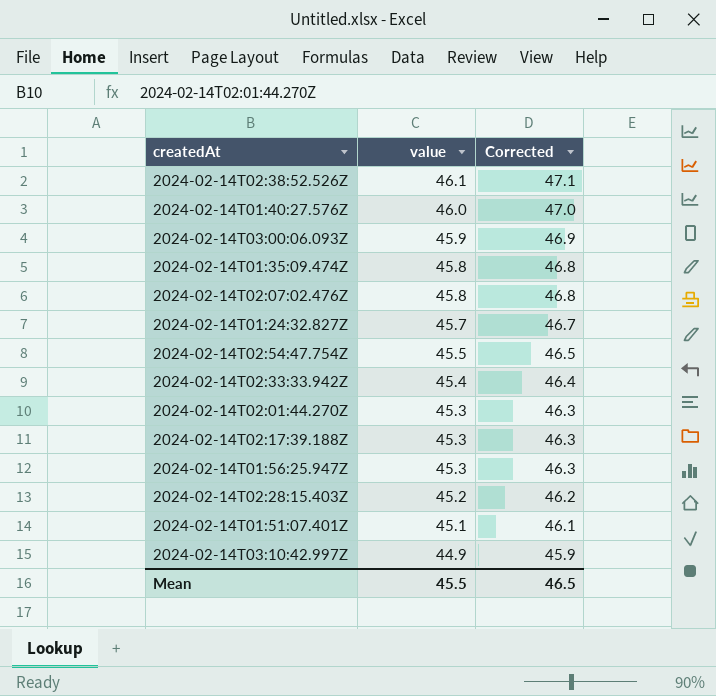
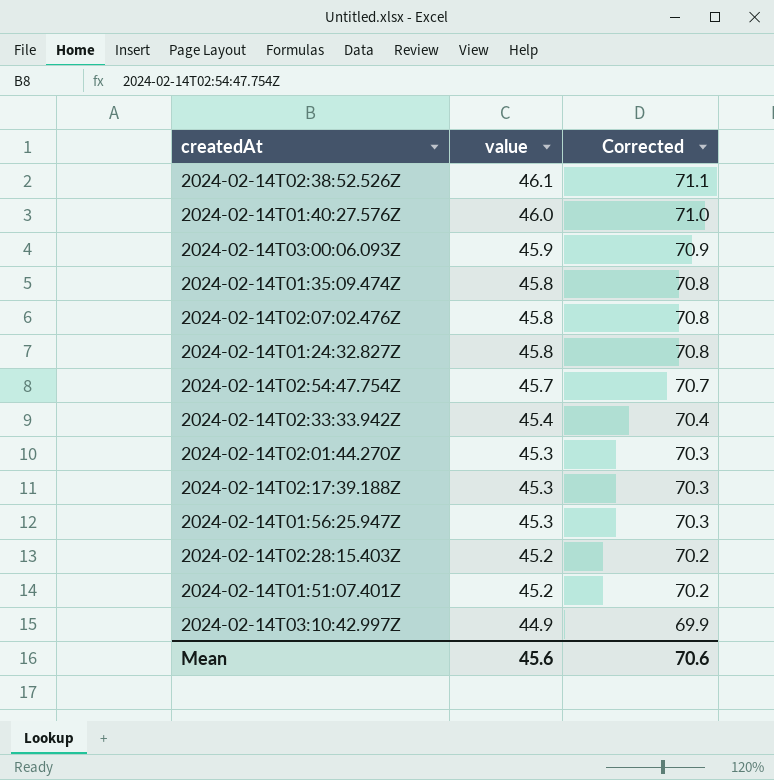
column Corrected | formula: [value] + 1 -> [value] + 25
2024-02-14T01:24:32.827Z | value: 45.7 -> 45.8
2024-02-14T02:54:47.754Z | value: 45.5 -> 45.7
2024-02-14T01:51:07.401Z | value: 45.1 -> 45.2
Mean | value: 45.5 -> 45.6
Mean | Corrected: 46.5 -> 70.6

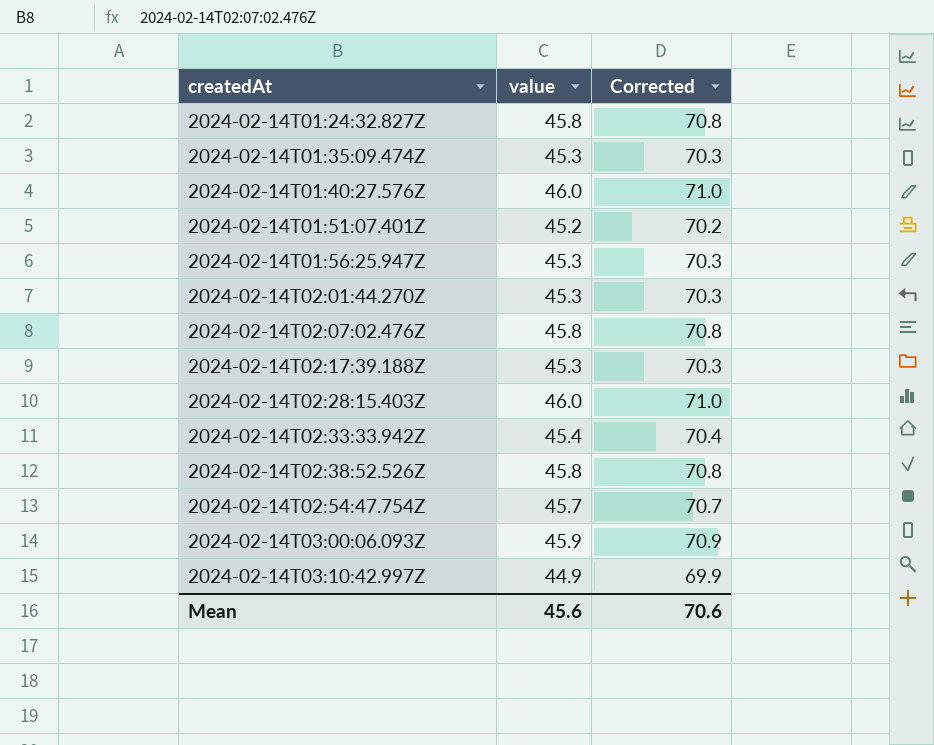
row order: value descending -> createdAt ascending
2024-02-14T01:35:09.474Z | value: 45.8 -> 45.3
2024-02-14T01:35:09.474Z | Corrected: 70.8 -> 70.3
2024-02-14T02:28:15.403Z | value: 45.2 -> 46.0
2024-02-14T02:28:15.403Z | Corrected: 70.2 -> 71.0
2024-02-14T02:38:52.526Z | value: 46.1 -> 45.8
2024-02-14T02:38:52.526Z | Corrected: 71.1 -> 70.8

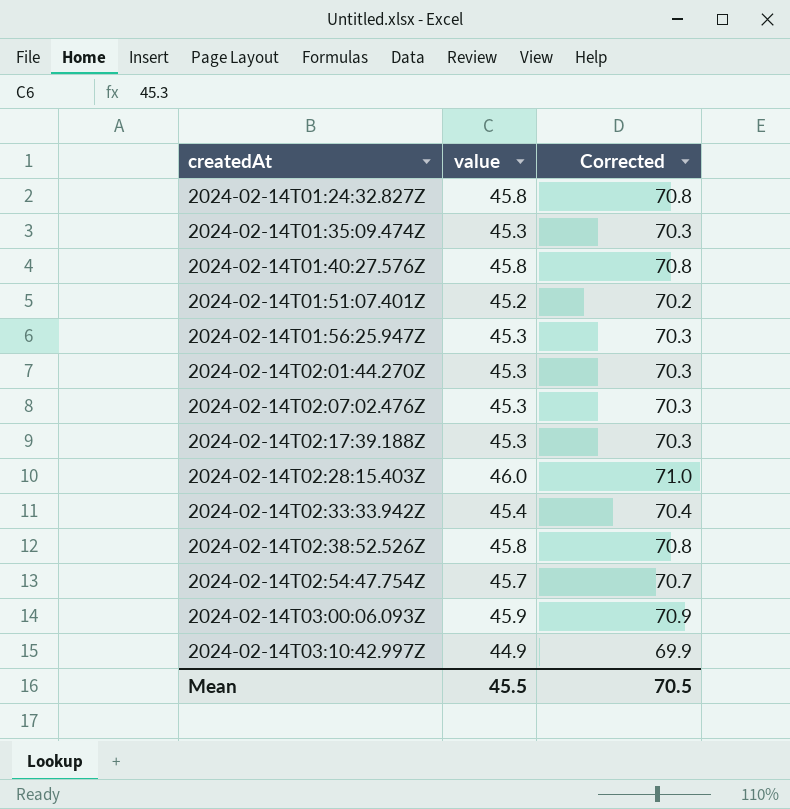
2024-02-14T01:40:27.576Z | value: 46.0 -> 45.8
2024-02-14T01:40:27.576Z | Corrected: 71.0 -> 70.8
2024-02-14T02:07:02.476Z | value: 45.8 -> 45.3
2024-02-14T02:07:02.476Z | Corrected: 70.8 -> 70.3
Mean | value: 45.6 -> 45.5
Mean | Corrected: 70.6 -> 70.5

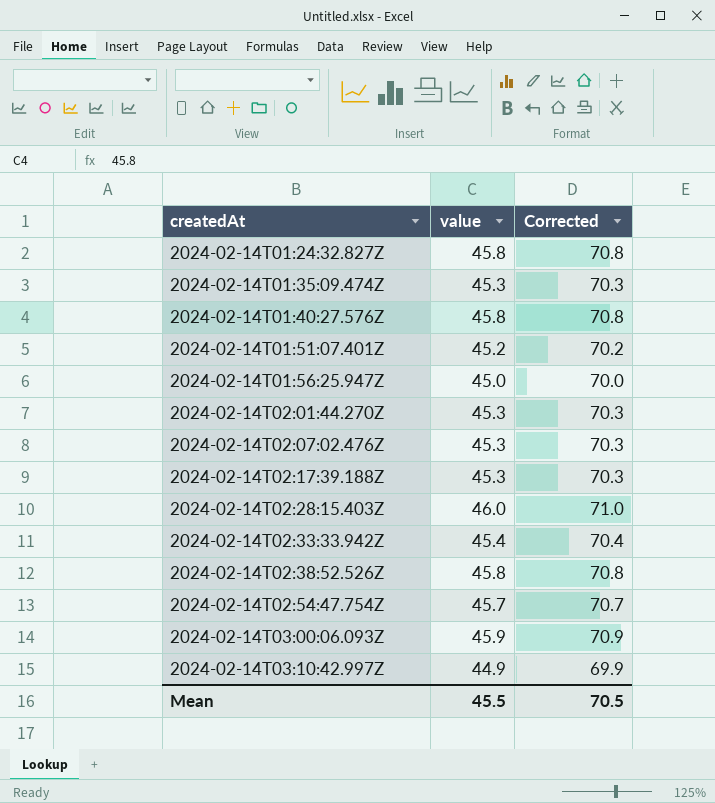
2024-02-14T01:56:25.947Z | value: 45.3 -> 45.0
2024-02-14T01:56:25.947Z | Corrected: 70.3 -> 70.0

